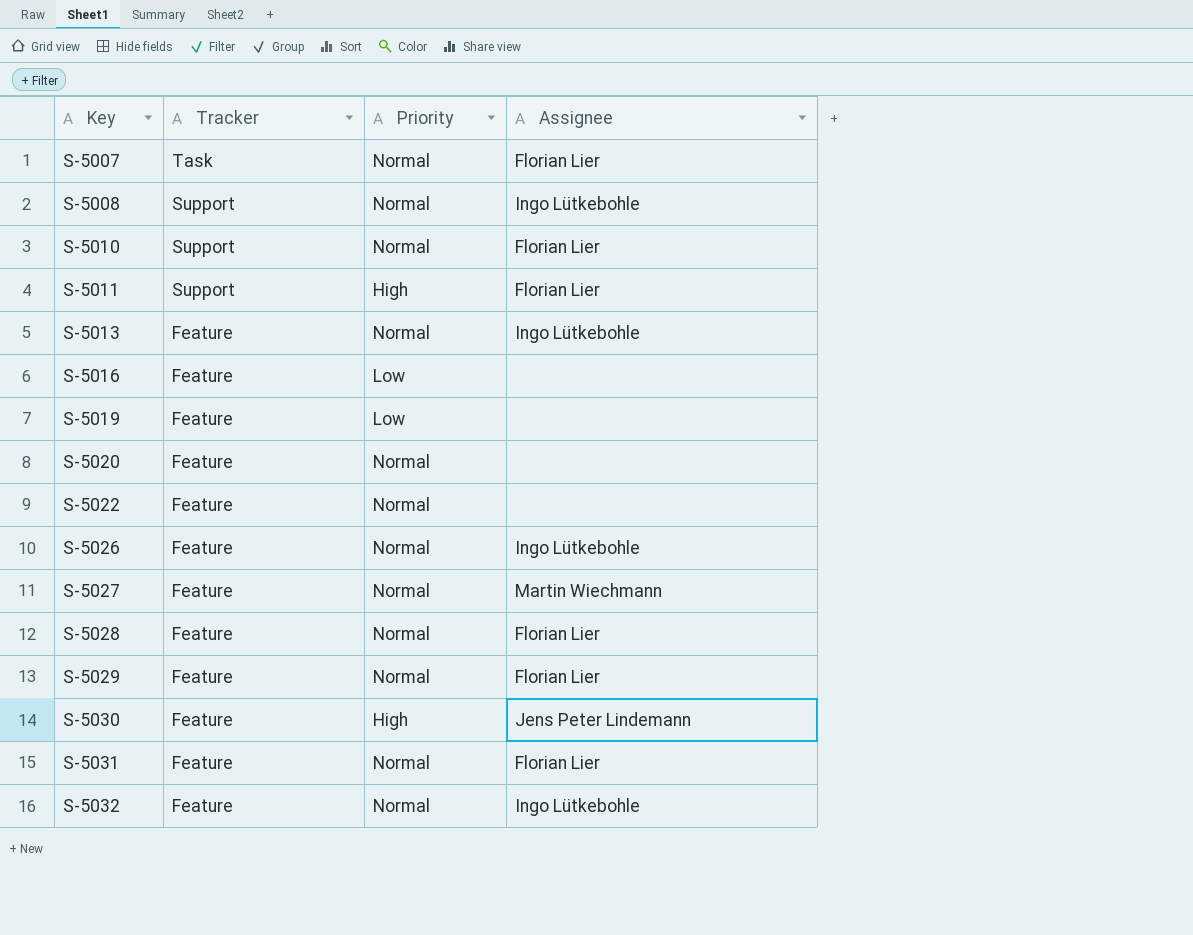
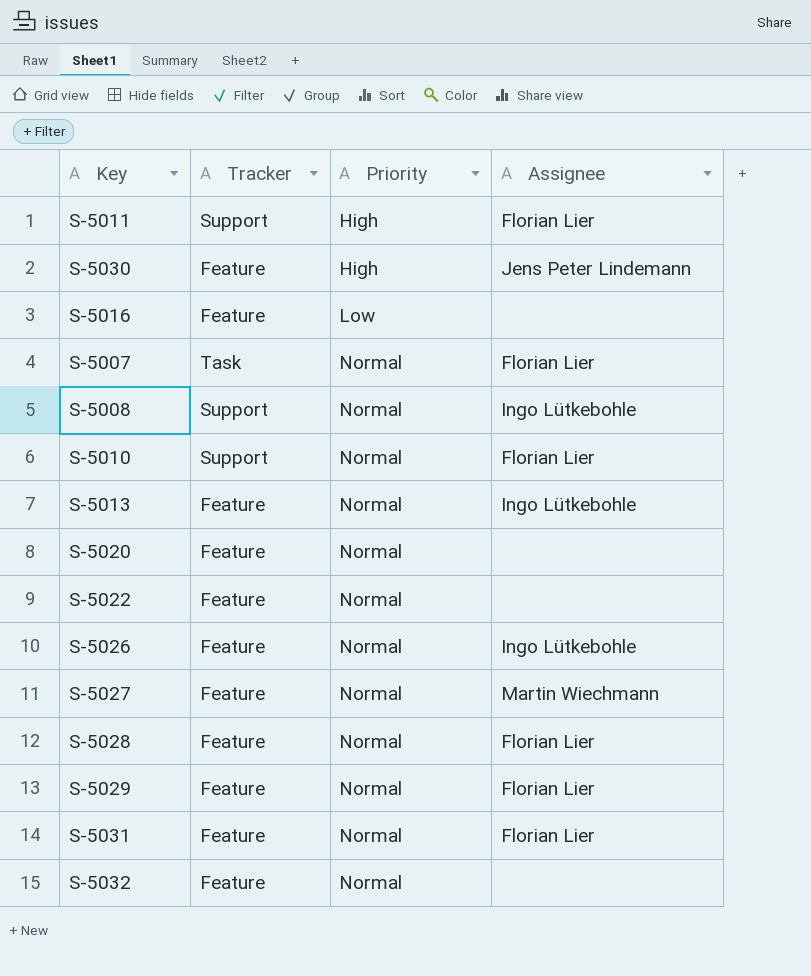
row order: Key ascending -> Priority ascending
row S-5019: Feature | Low | none -> none
S-5032 | Assignee: Ingo Lütkebohle -> none

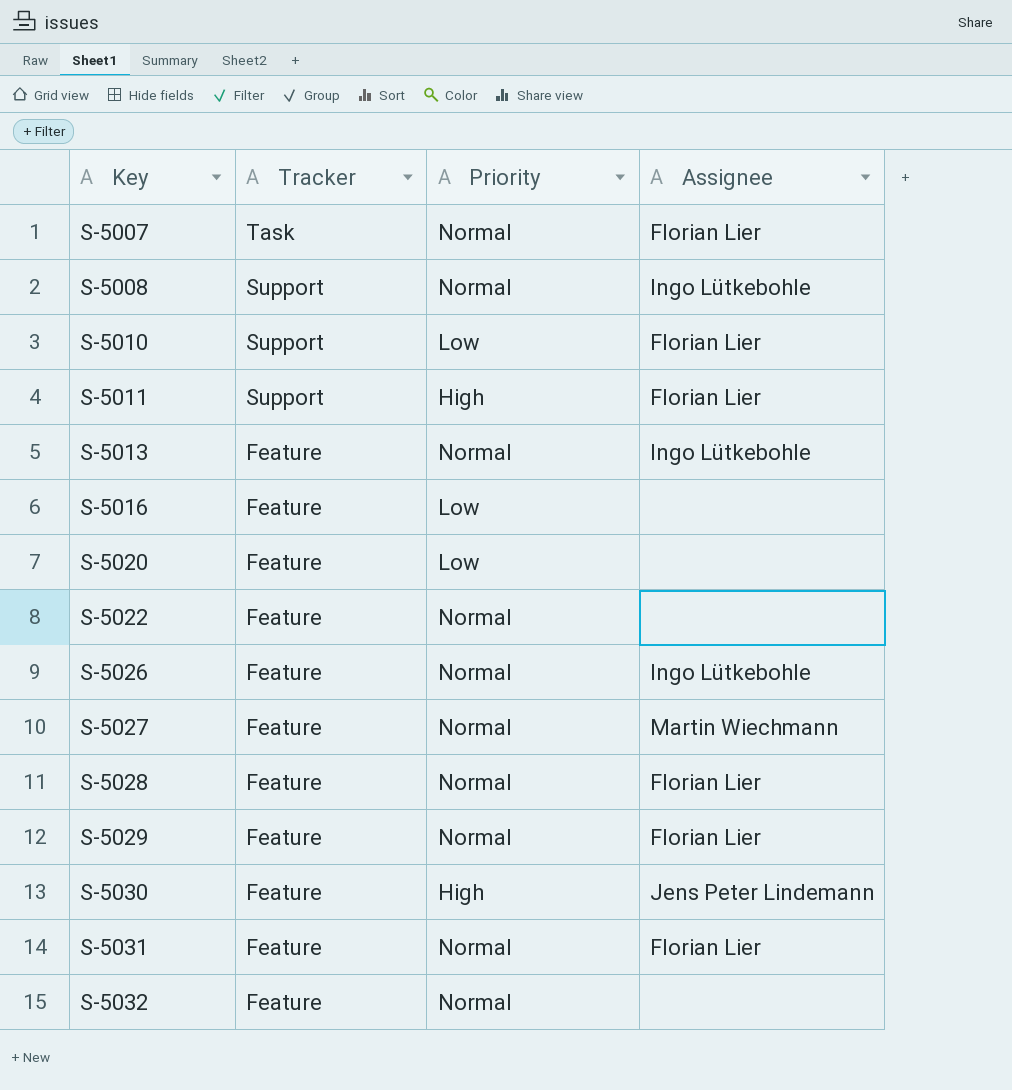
row order: Priority ascending -> Key ascending
S-5010 | Priority: Normal -> Low
S-5020 | Priority: Normal -> Low

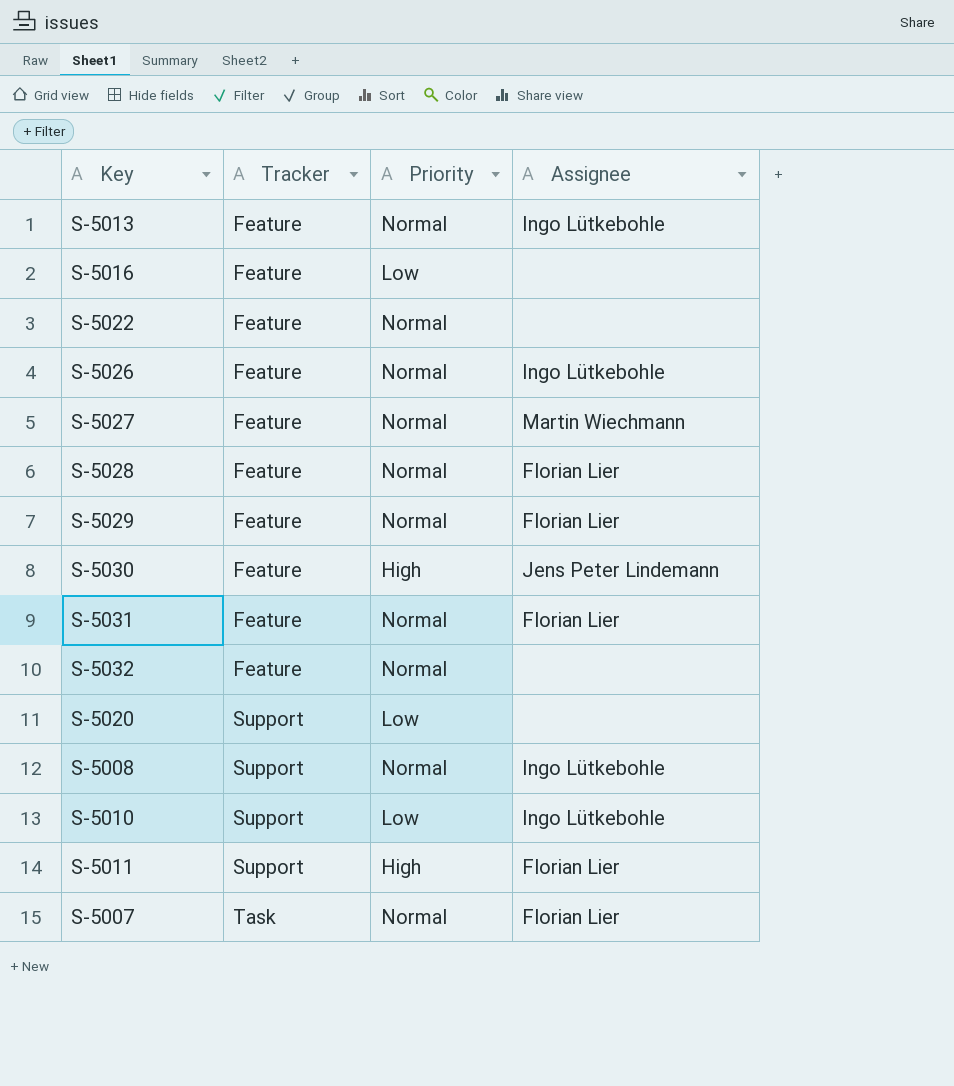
row order: Key ascending -> Tracker ascending
S-5020 | Tracker: Feature -> Support
S-5010 | Assignee: Florian Lier -> Ingo Lütkebohle

